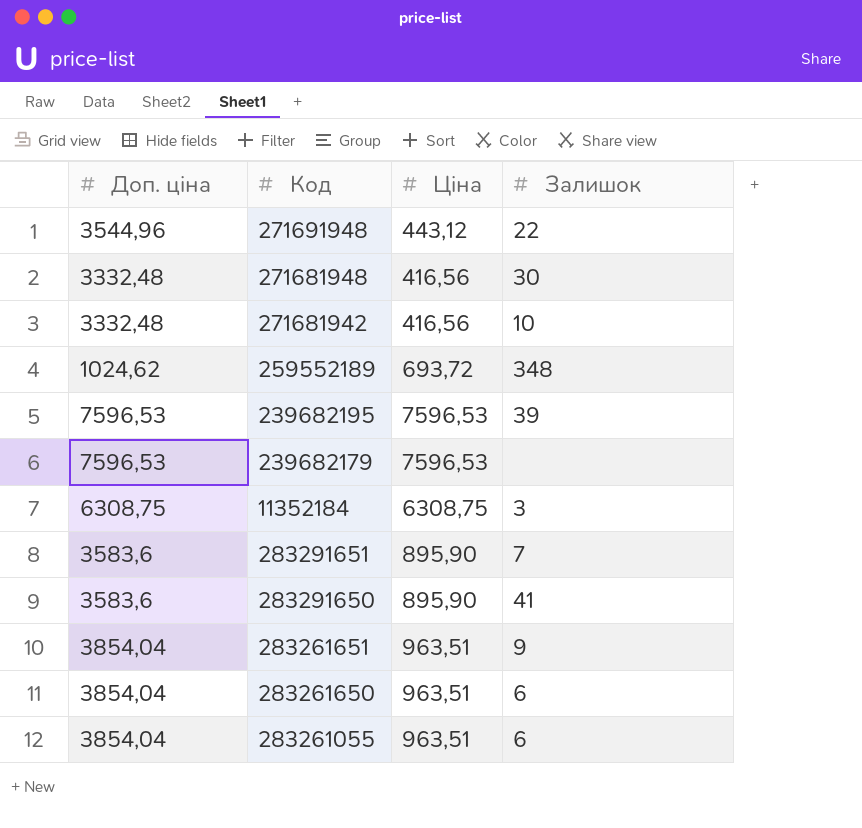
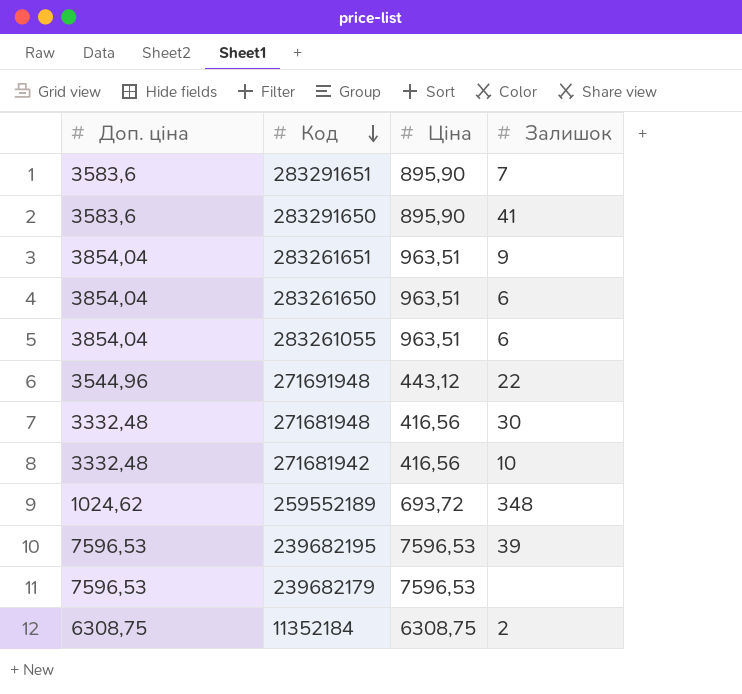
row order: none -> Код descending
11352184 | Залишок: 3 -> 2

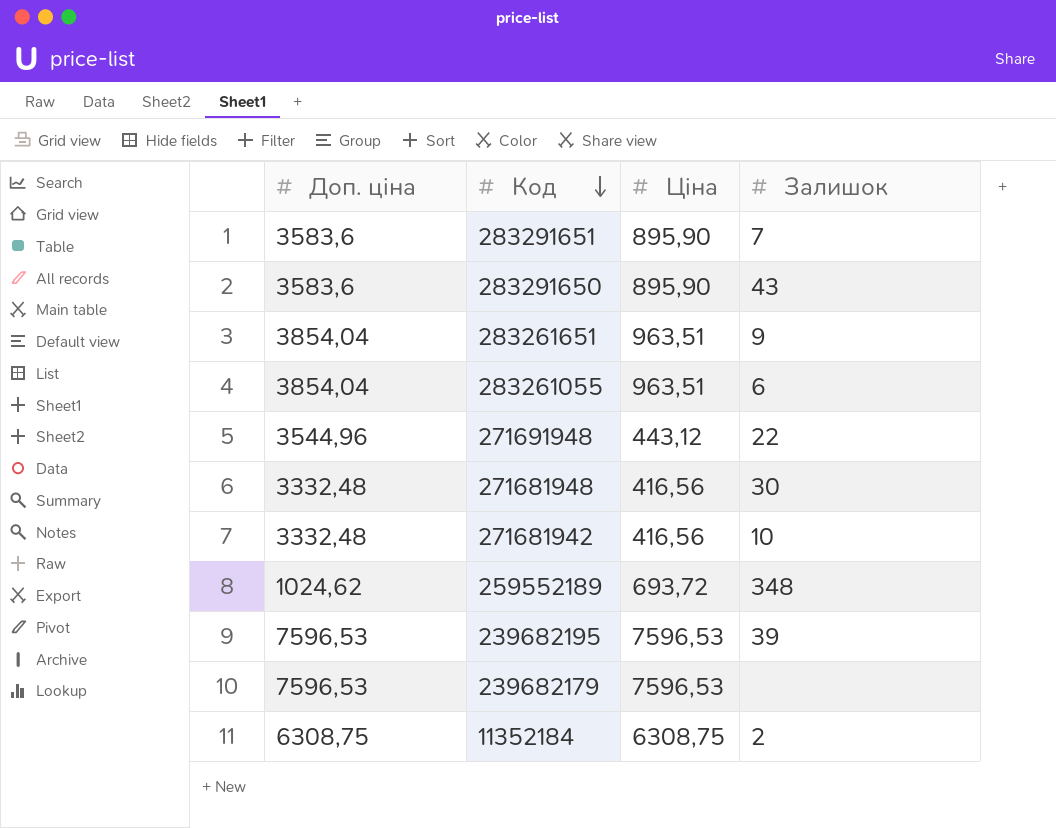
row 283261650: 3854,04 | 963,51 | 6 -> none
283291650 | Залишок: 41 -> 43

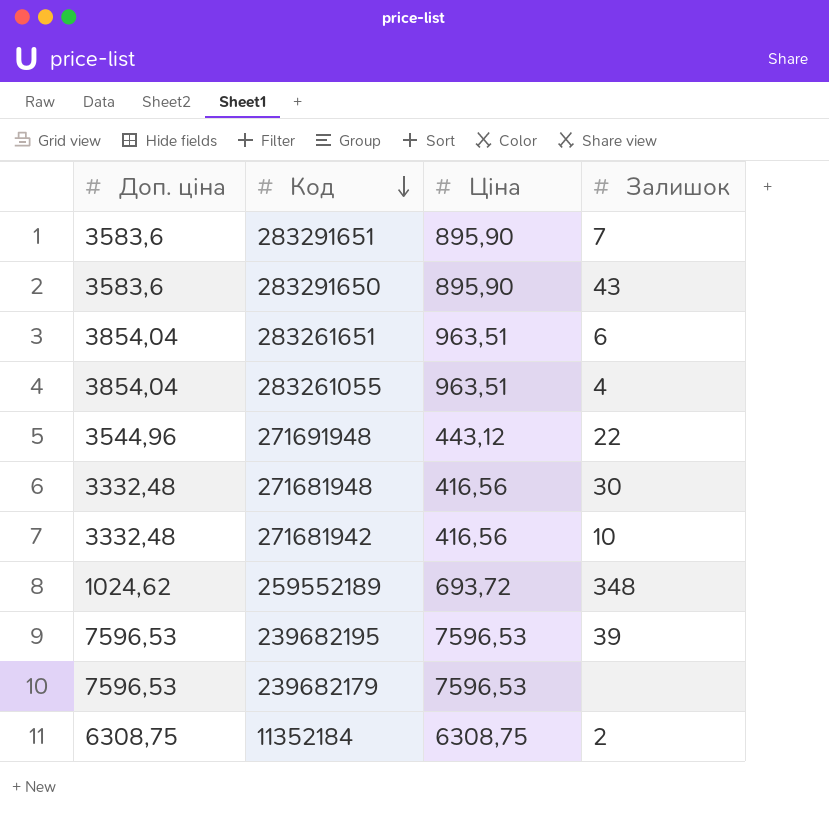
283261651 | Залишок: 9 -> 6
283261055 | Залишок: 6 -> 4

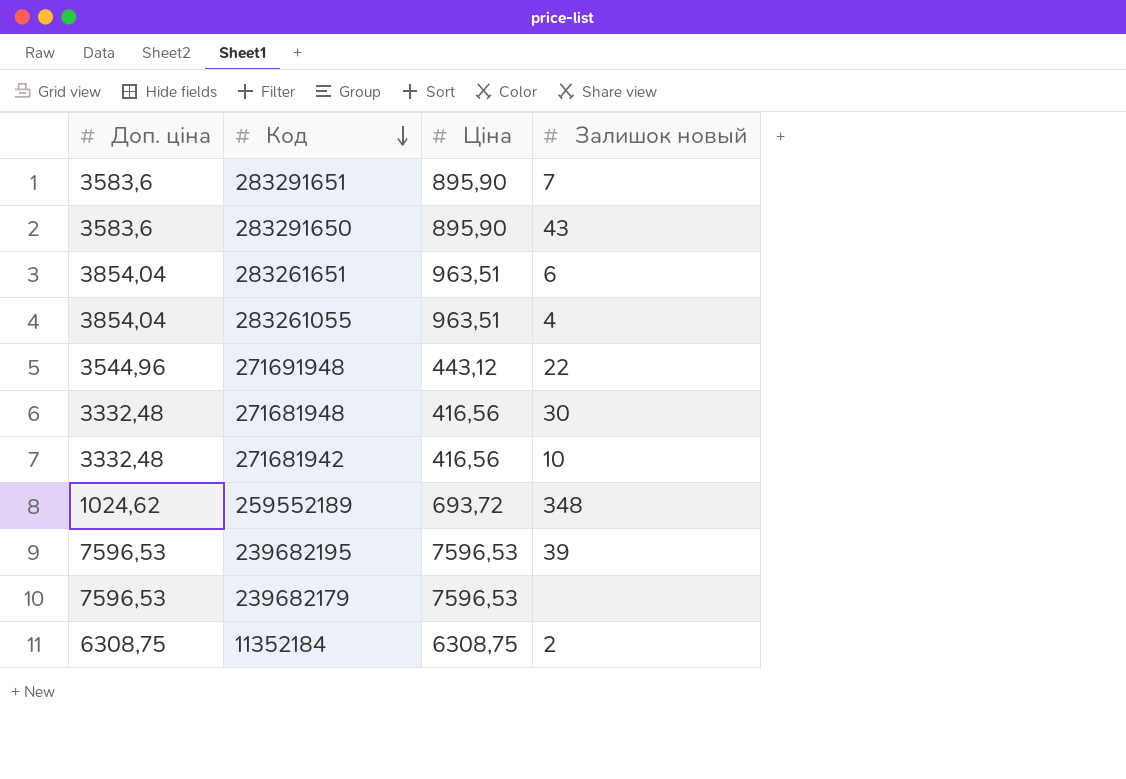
column name: Залишок -> Залишок новый

